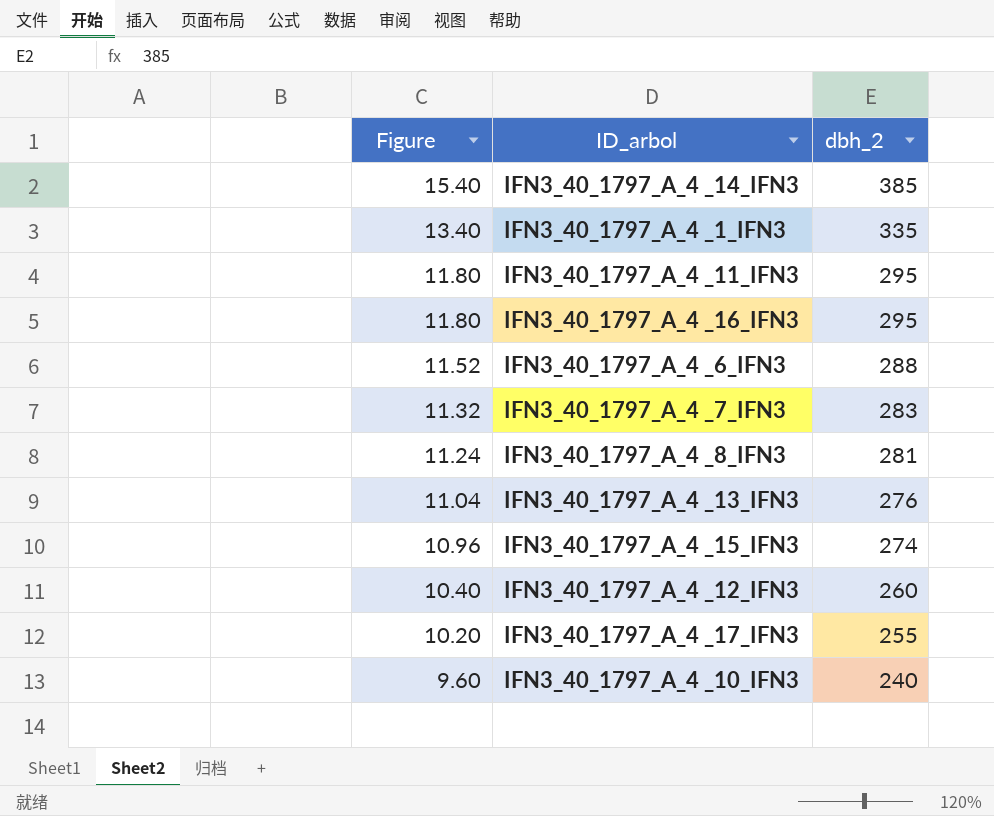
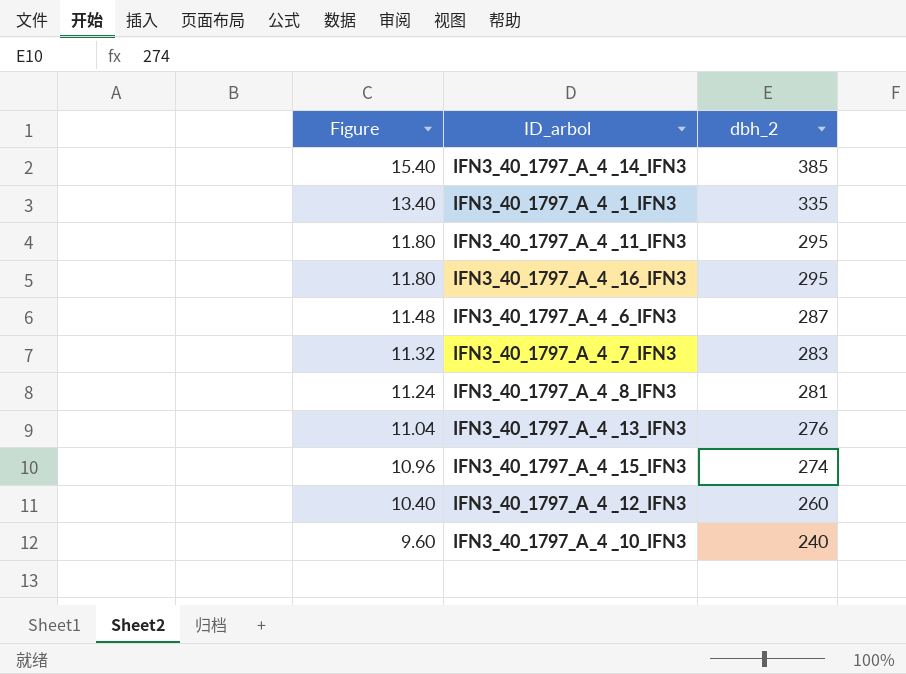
row IFN3_40_1797_A_4 _17_IFN3: 10.20 | 255 -> none
IFN3_40_1797_A_4 _6_IFN3 | Figure: 11.52 -> 11.48
IFN3_40_1797_A_4 _6_IFN3 | dbh_2: 288 -> 287

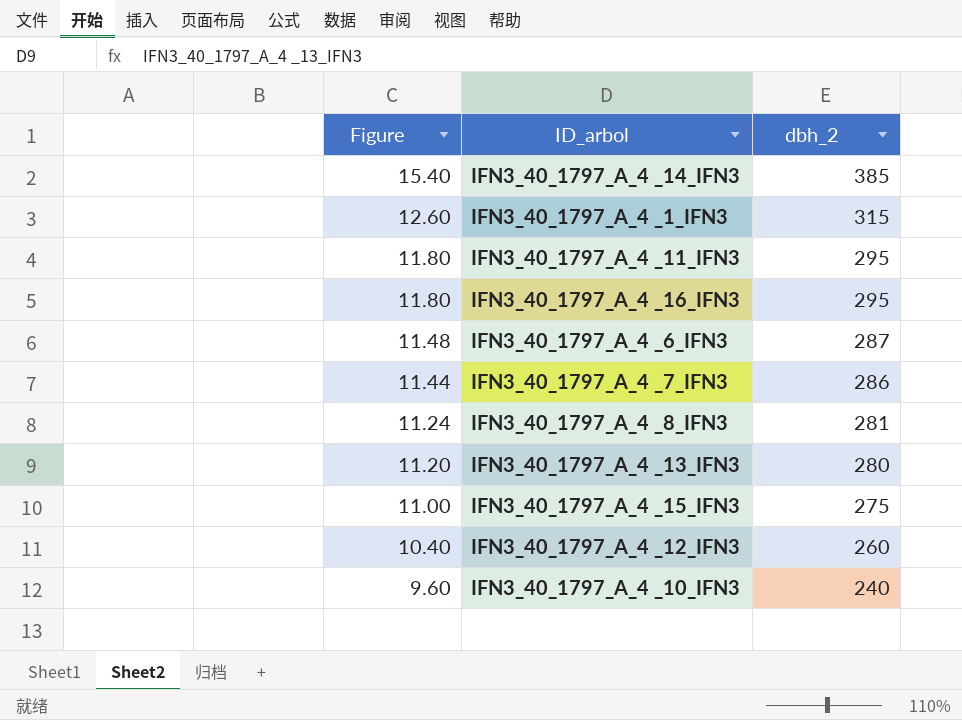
IFN3_40_1797_A_4 _1_IFN3 | Figure: 13.40 -> 12.60
IFN3_40_1797_A_4 _1_IFN3 | dbh_2: 335 -> 315
IFN3_40_1797_A_4 _7_IFN3 | Figure: 11.32 -> 11.44
IFN3_40_1797_A_4 _7_IFN3 | dbh_2: 283 -> 286
IFN3_40_1797_A_4 _13_IFN3 | Figure: 11.04 -> 11.20
IFN3_40_1797_A_4 _13_IFN3 | dbh_2: 276 -> 280
IFN3_40_1797_A_4 _15_IFN3 | Figure: 10.96 -> 11.00
IFN3_40_1797_A_4 _15_IFN3 | dbh_2: 274 -> 275

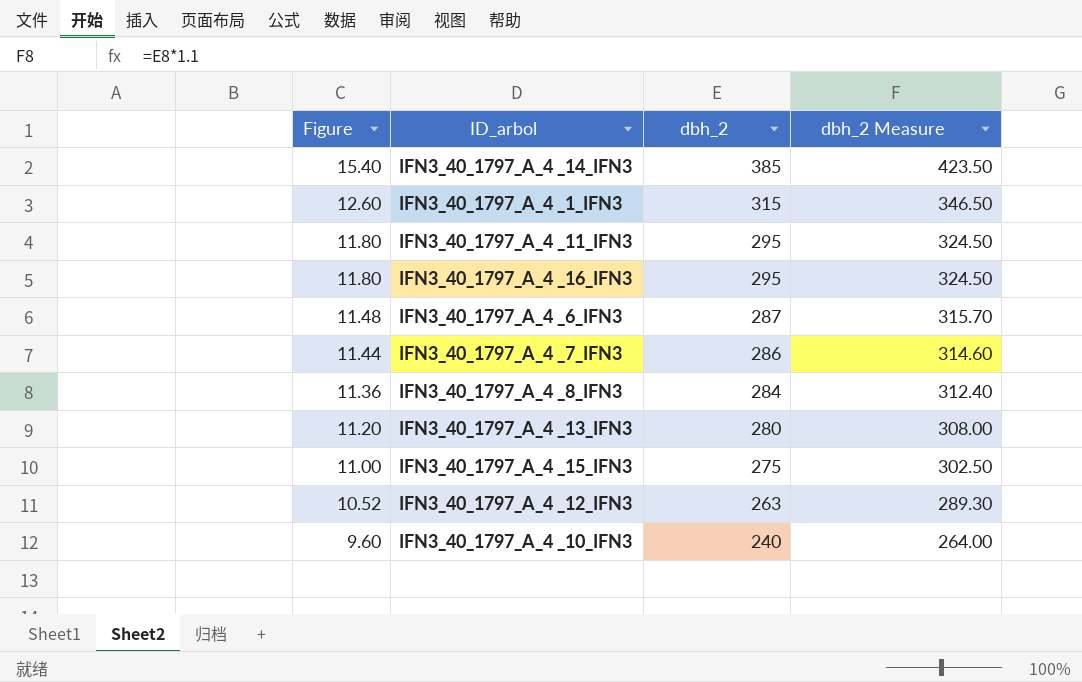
column dbh_2 Measure | formula: none -> [dbh_2] * 1.1
IFN3_40_1797_A_4 _8_IFN3 | Figure: 11.24 -> 11.36
IFN3_40_1797_A_4 _8_IFN3 | dbh_2: 281 -> 284
IFN3_40_1797_A_4 _12_IFN3 | Figure: 10.40 -> 10.52
IFN3_40_1797_A_4 _12_IFN3 | dbh_2: 260 -> 263

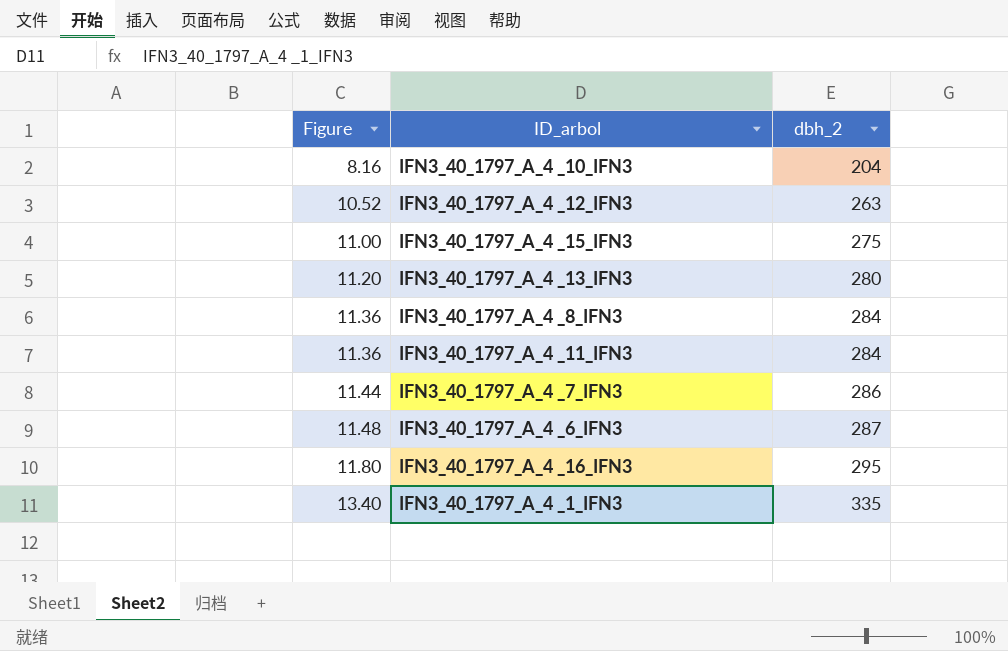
row order: Figure descending -> Figure ascending
column dbh_2 Measure | formula: [dbh_2] * 1.1 -> none
row IFN3_40_1797_A_4 _14_IFN3: 15.40 | 385 | 423.50 -> none
IFN3_40_1797_A_4 _10_IFN3 | Figure: 9.60 -> 8.16
IFN3_40_1797_A_4 _10_IFN3 | dbh_2: 240 -> 204
IFN3_40_1797_A_4 _11_IFN3 | Figure: 11.80 -> 11.36
IFN3_40_1797_A_4 _11_IFN3 | dbh_2: 295 -> 284
IFN3_40_1797_A_4 _1_IFN3 | Figure: 12.60 -> 13.40
IFN3_40_1797_A_4 _1_IFN3 | dbh_2: 315 -> 335

